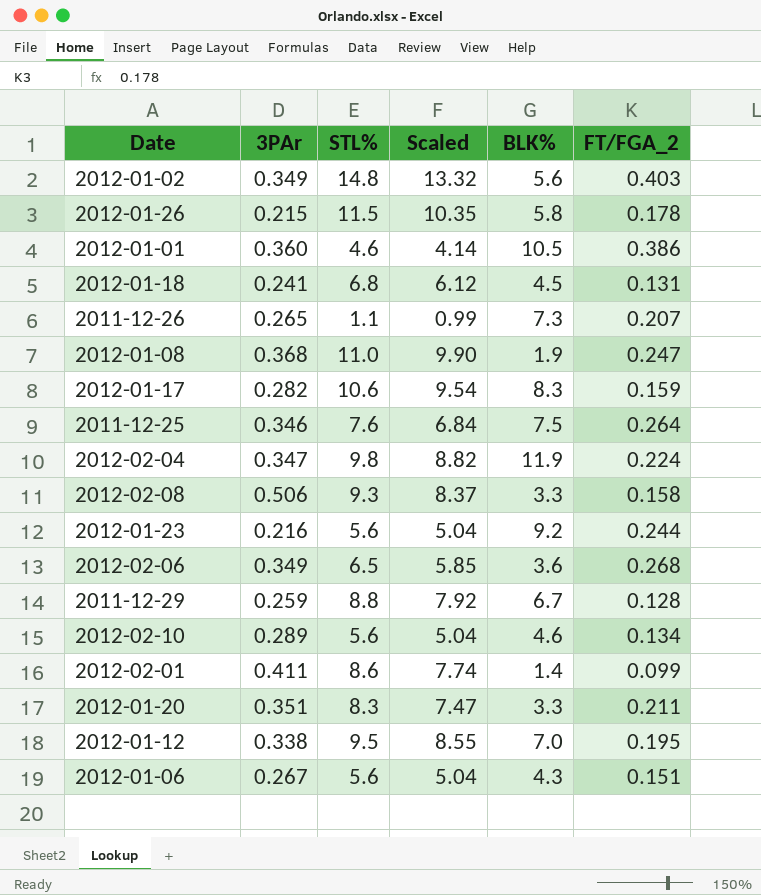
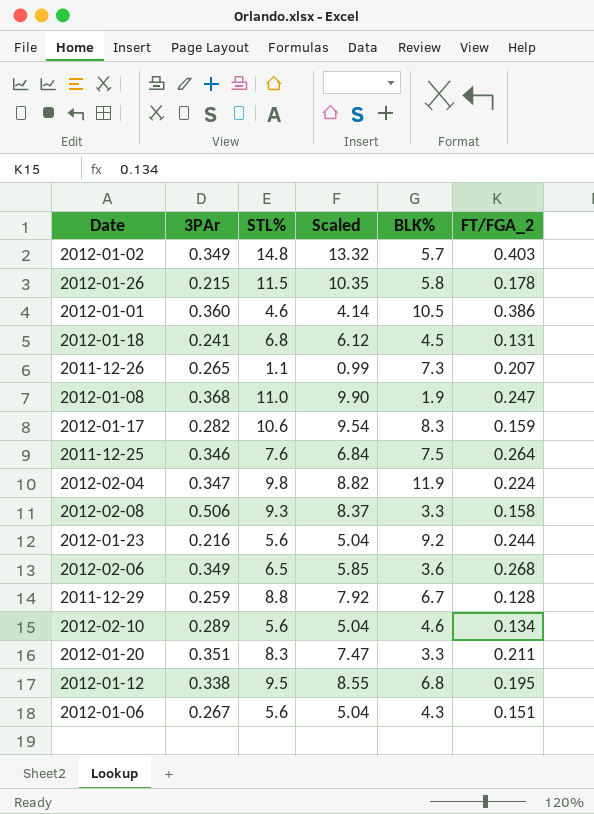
row 2012-02-01: 0.411 | 8.6 | 7.74 | 1.4 | 0.099 -> none
2012-01-02 | BLK%: 5.6 -> 5.7
2012-01-12 | BLK%: 7.0 -> 6.8

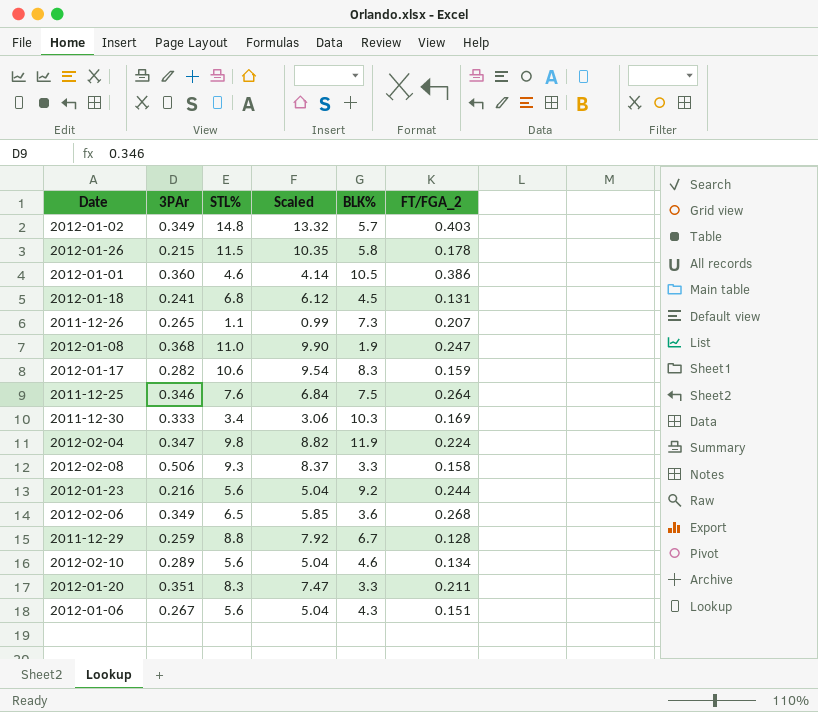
row 2012-01-12: 0.338 | 9.5 | 8.55 | 6.8 | 0.195 -> none
row 2011-12-30: none -> 0.333 | 3.4 | 3.06 | 10.3 | 0.169

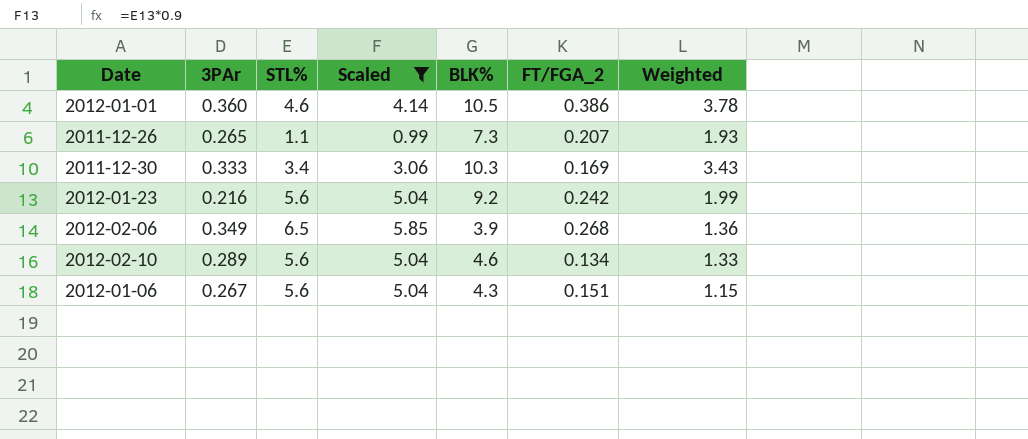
filter: none -> Scaled <= 5.85
column Weighted | formula: none -> [3PAr] * [BLK%]
2012-01-23 | FT/FGA_2: 0.244 -> 0.242
2012-02-06 | BLK%: 3.6 -> 3.9

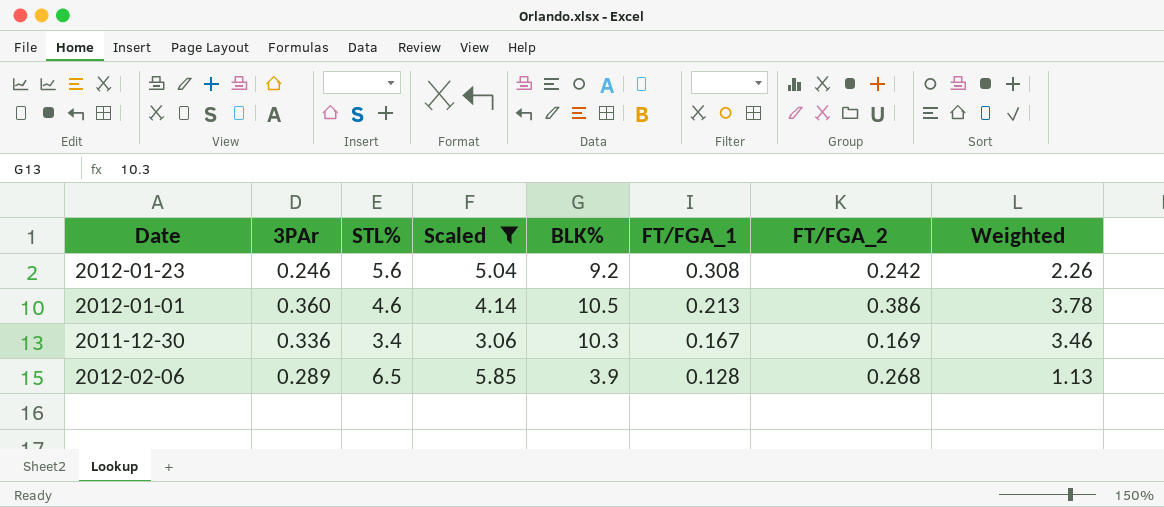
row order: none -> FT/FGA_1 descending
column FT/FGA_1 | position: none -> 6
row 2011-12-26: 0.265 | 1.1 | 0.99 | 7.3 | 0.207 | 1.93 -> none
row 2012-02-10: 0.289 | 5.6 | 5.04 | 4.6 | 0.134 | 1.33 -> none
row 2012-01-06: 0.267 | 5.6 | 5.04 | 4.3 | 0.151 | 1.15 -> none
2012-01-23 | 3PAr: 0.216 -> 0.246
2012-01-23 | Weighted: 1.99 -> 2.26
2011-12-30 | 3PAr: 0.333 -> 0.336
2011-12-30 | Weighted: 3.43 -> 3.46
2012-02-06 | 3PAr: 0.349 -> 0.289
2012-02-06 | Weighted: 1.36 -> 1.13

